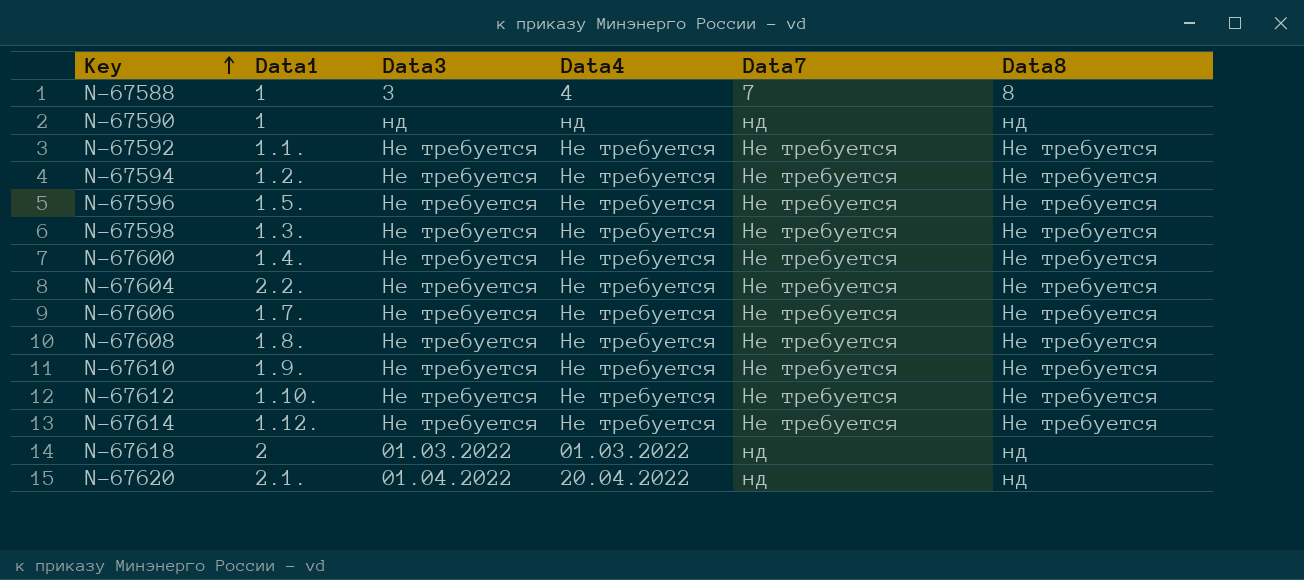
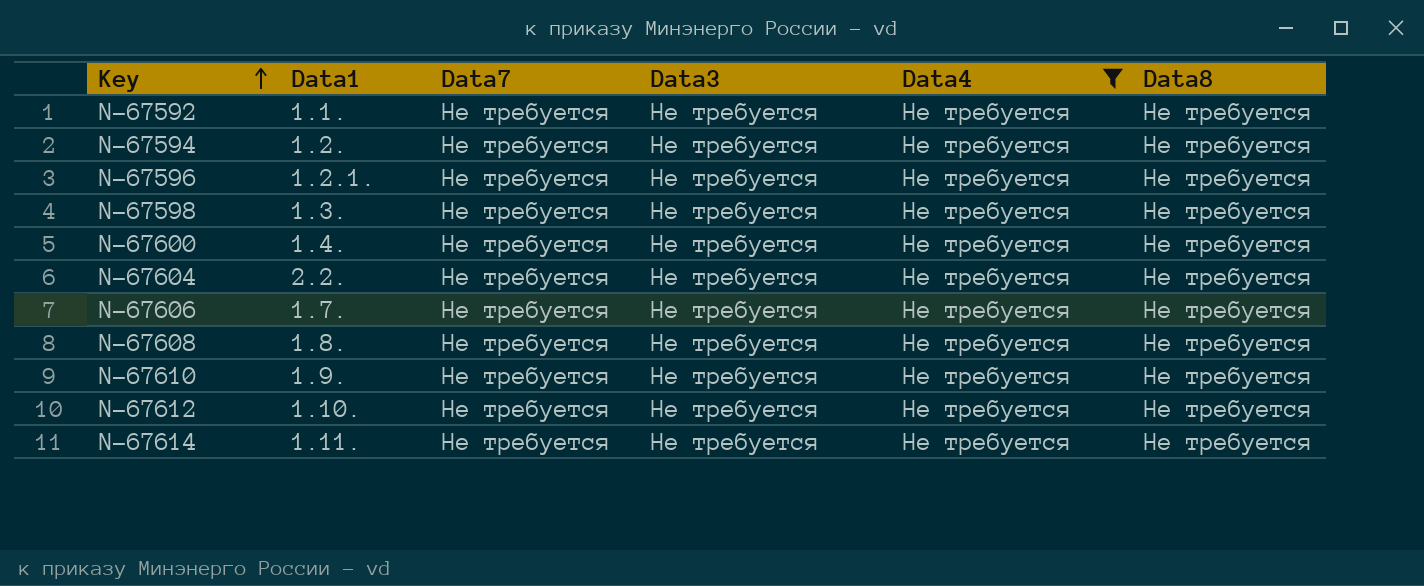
filter: none -> Data4 = Не требуется
column Data7 | position: 5 -> 3
N-67596 | Data1: 1.5. -> 1.2.1.
N-67614 | Data1: 1.12. -> 1.11.

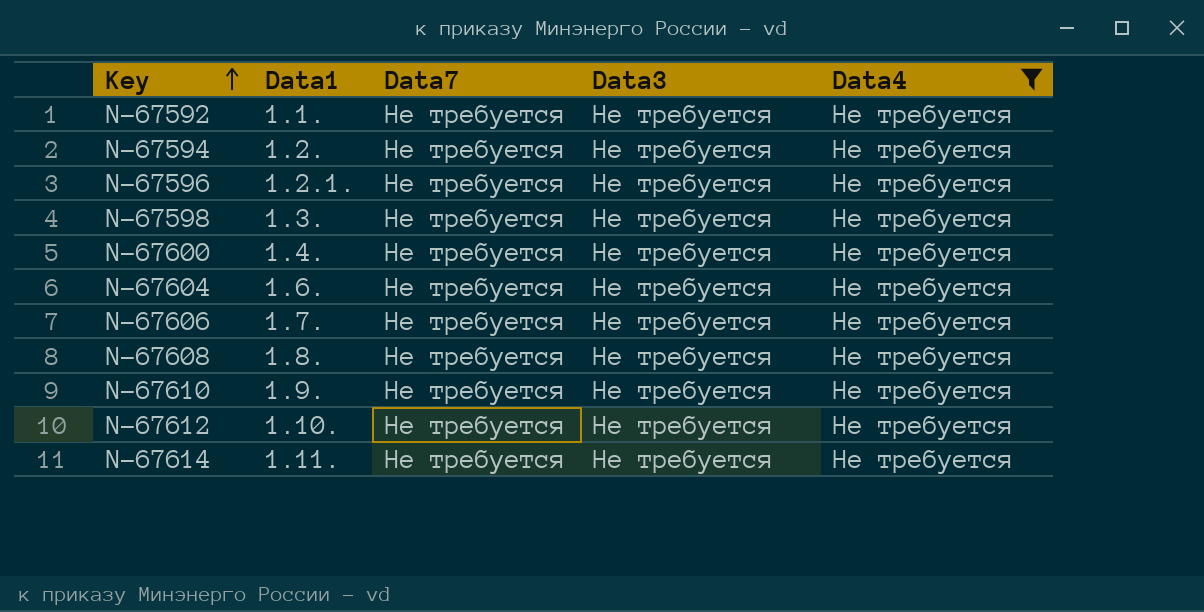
column Data8 | position: 6 -> none
N-67604 | Data1: 2.2. -> 1.6.

